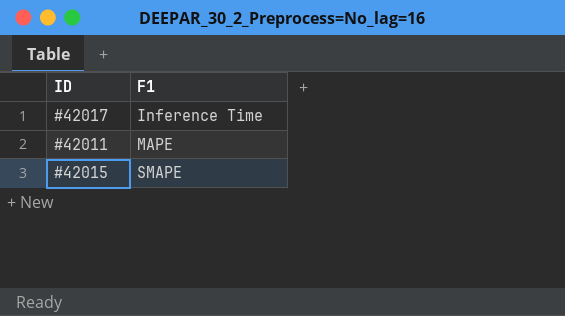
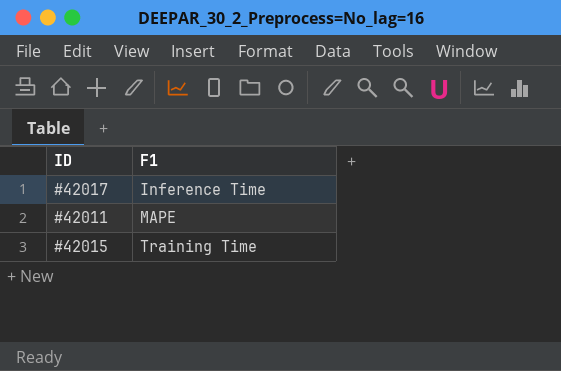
#42015 | F1: SMAPE -> Training Time

